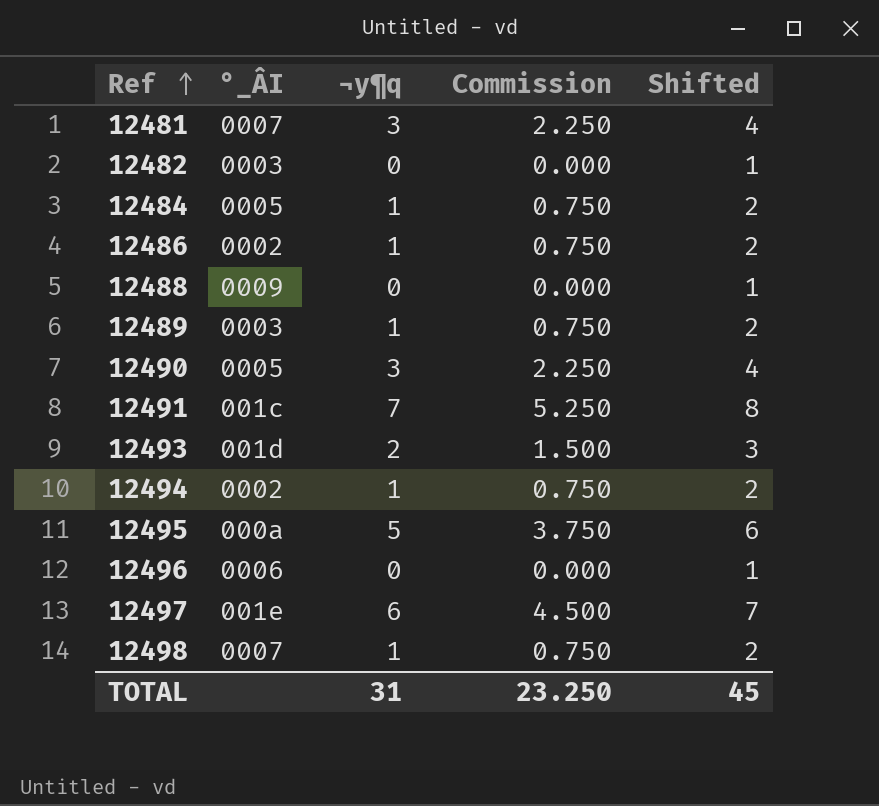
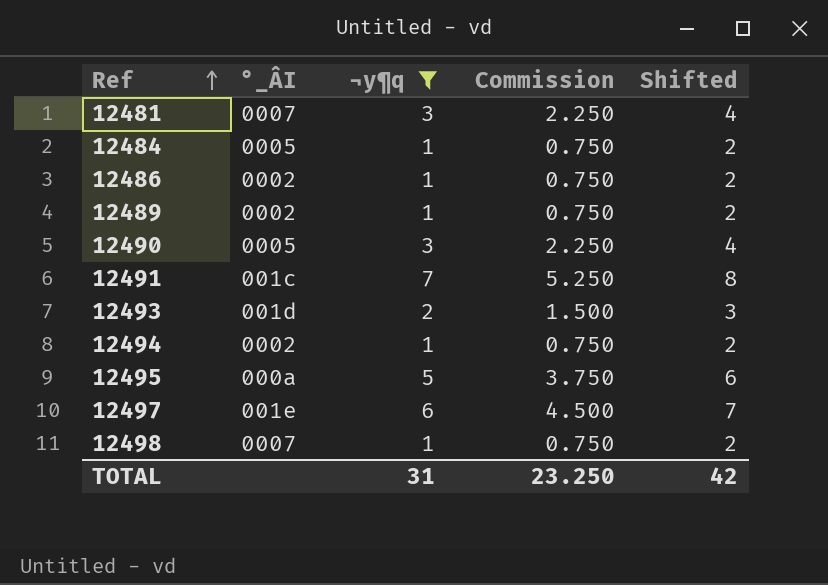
filter: none -> ¬y¶q != 0
12489 | °_ÂI: 0003 -> 0002
TOTAL | Shifted: 45 -> 42

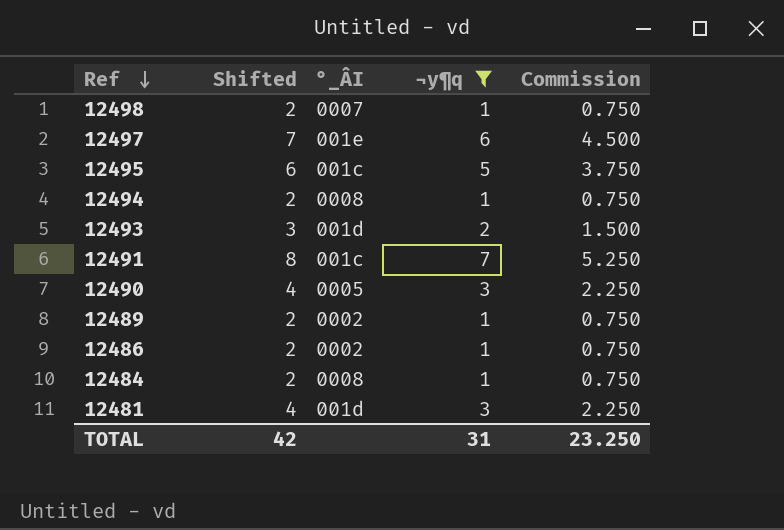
row order: Ref ascending -> Ref descending
column Shifted | position: 5 -> 2
12495 | °_ÂI: 000a -> 001c
12494 | °_ÂI: 0002 -> 0008
12484 | °_ÂI: 0005 -> 0008
12481 | °_ÂI: 0007 -> 001d

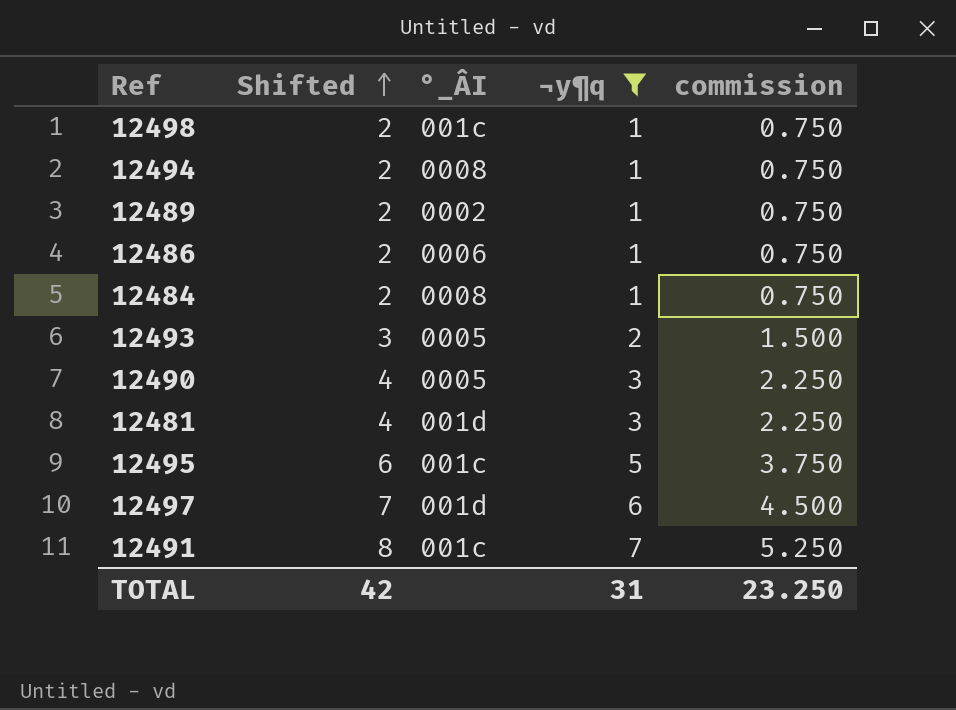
row order: Ref descending -> Shifted ascending
column name: Commission -> commission
12498 | °_ÂI: 0007 -> 001c
12486 | °_ÂI: 0002 -> 0006
12493 | °_ÂI: 001d -> 0005
12497 | °_ÂI: 001e -> 001d

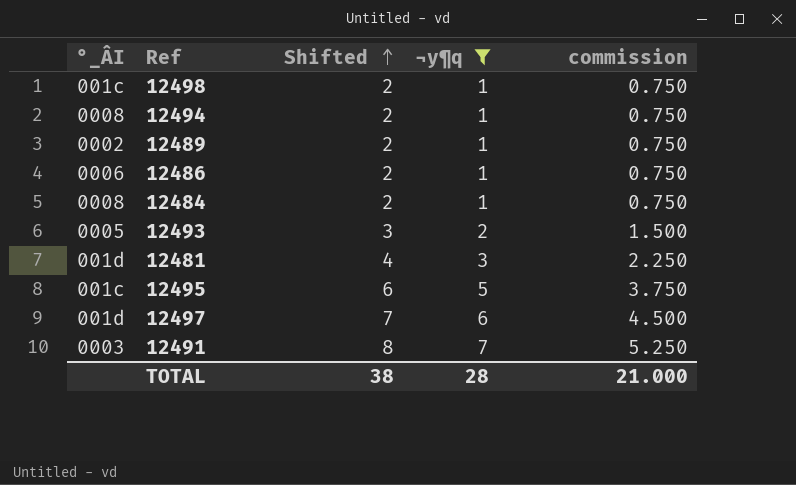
column °_ÂI | position: 3 -> 1
row 12490: 4 | 0005 | 3 | 2.250 -> none
12491 | °_ÂI: 001c -> 0003
TOTAL | Shifted: 42 -> 38
TOTAL | ¬y¶q: 31 -> 28
TOTAL | commission: 23.250 -> 21.000

